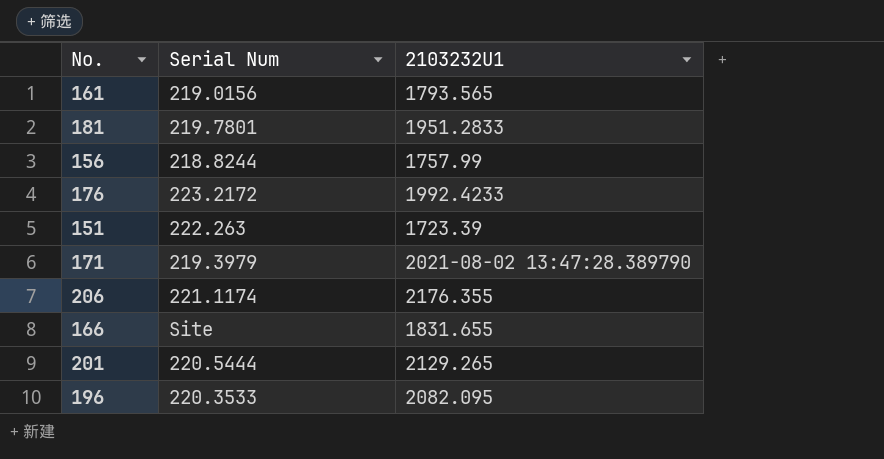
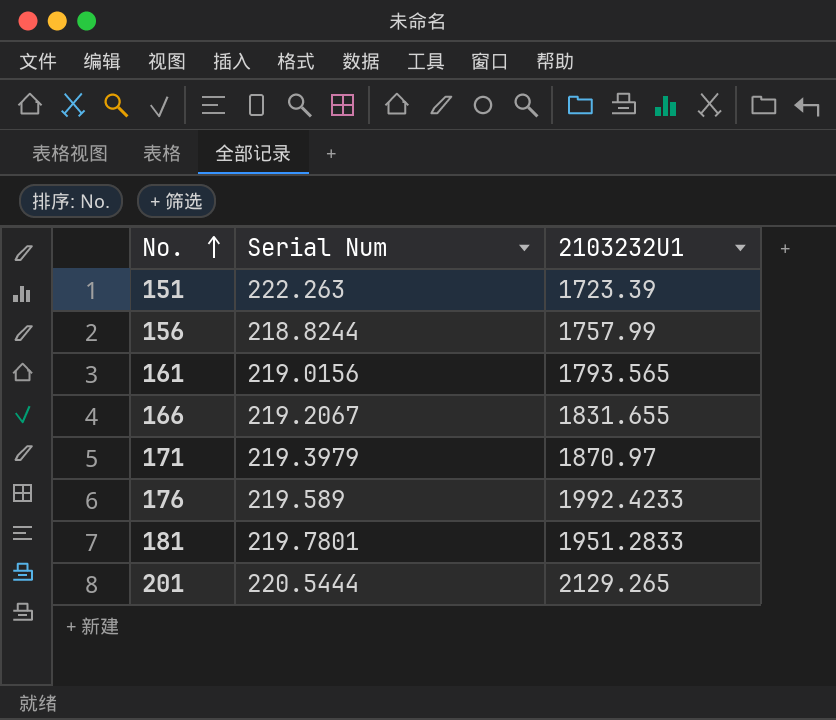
row order: none -> No. ascending
row 206: 221.1174 | 2176.355 -> none
row 196: 220.3533 | 2082.095 -> none
166 | Serial Num: Site -> 219.2067
171 | 2103232U1: 2021-08-02 13:47:28.389790 -> 1870.97
176 | Serial Num: 223.2172 -> 219.589

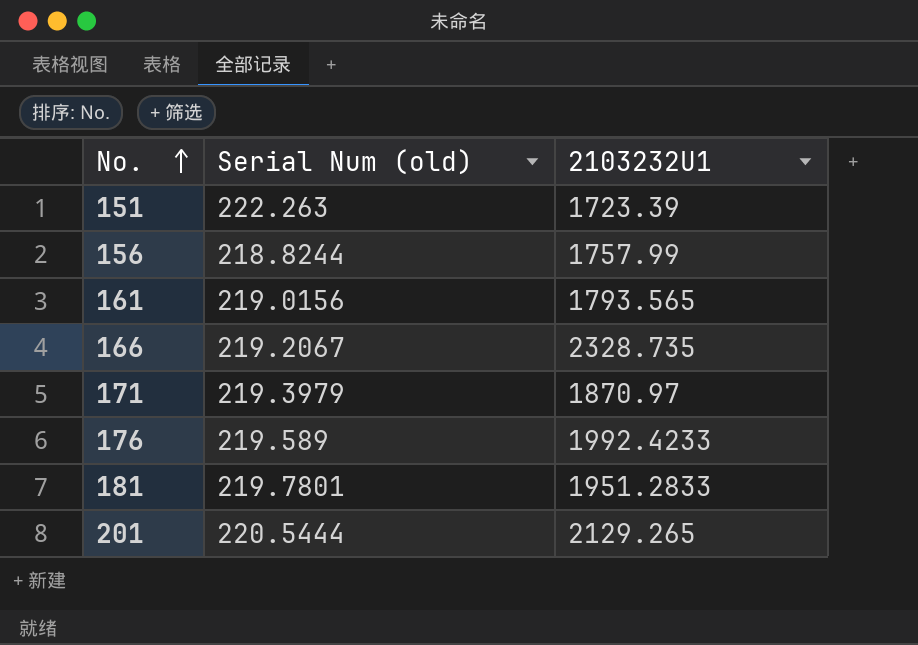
column name: Serial Num -> Serial Num (old)
166 | 2103232U1: 1831.655 -> 2328.735

